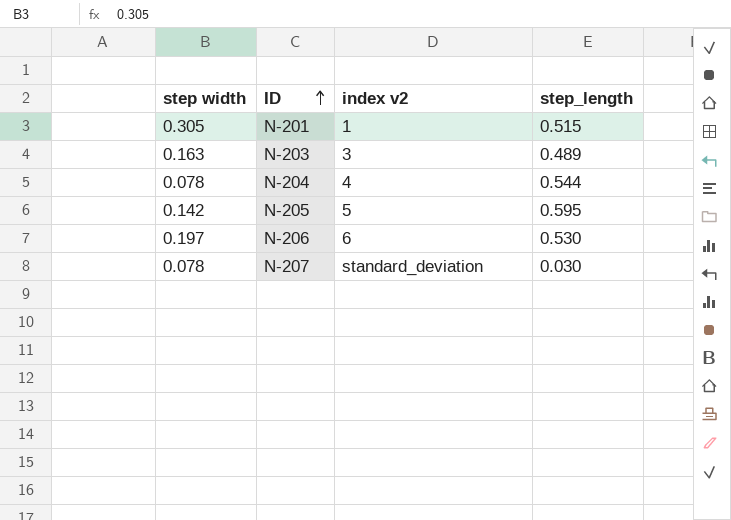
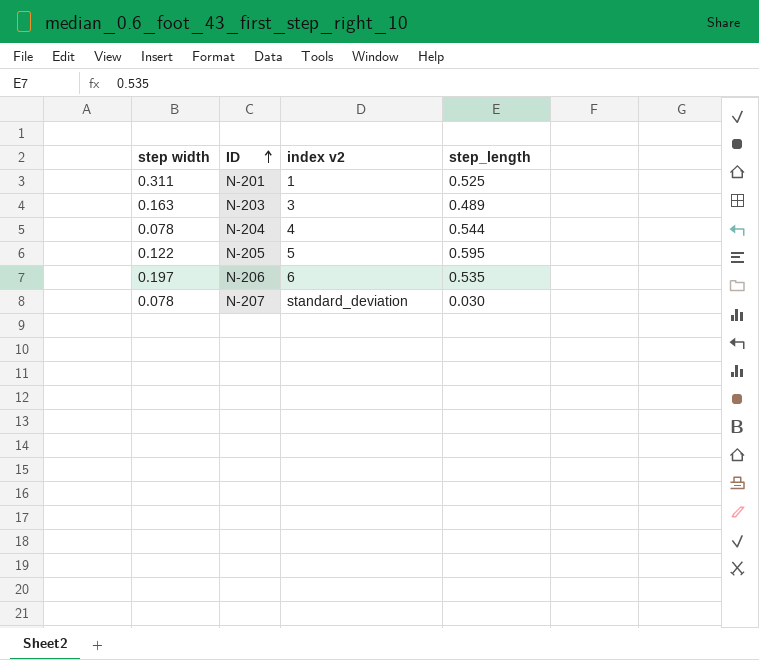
N-201 | step width: 0.305 -> 0.311
N-201 | step_length: 0.515 -> 0.525
N-205 | step width: 0.142 -> 0.122
N-206 | step_length: 0.530 -> 0.535

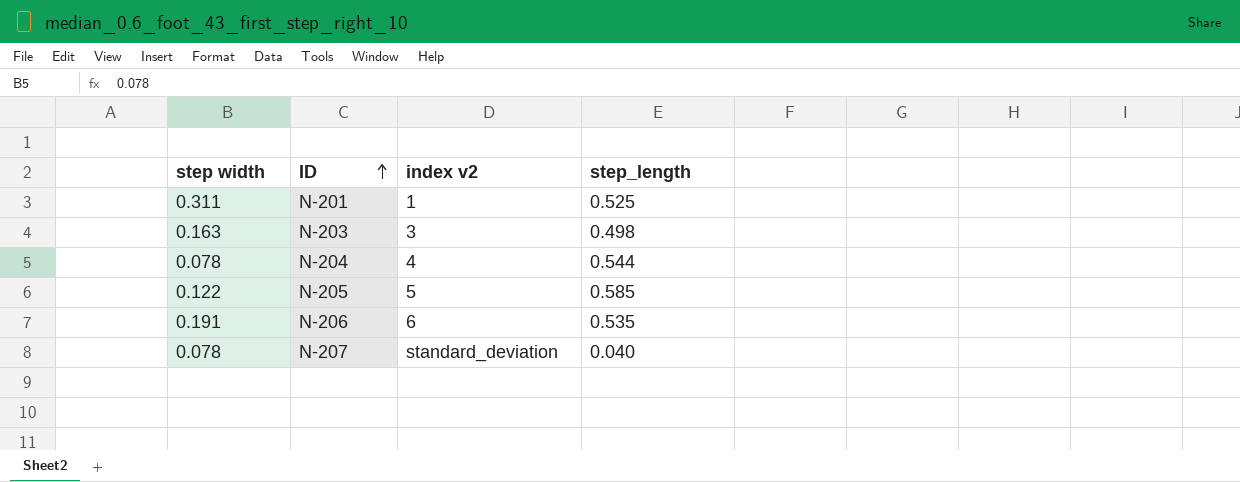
N-203 | step_length: 0.489 -> 0.498
N-205 | step_length: 0.595 -> 0.585
N-206 | step width: 0.197 -> 0.191
N-207 | step_length: 0.030 -> 0.040

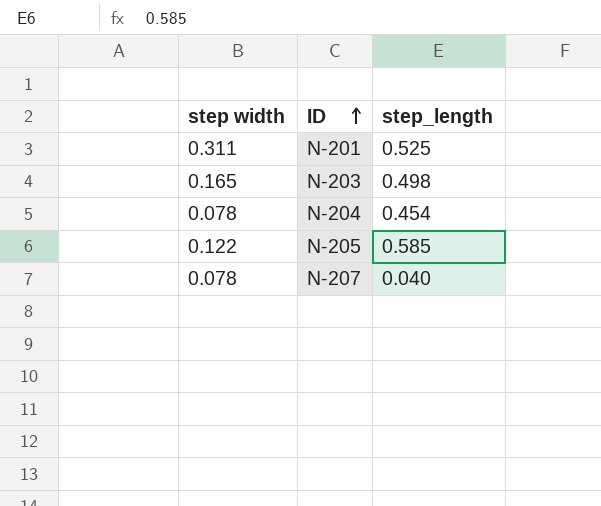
column index v2 | position: 3 -> none
row N-206: 0.191 | 6 | 0.535 -> none
N-203 | step width: 0.163 -> 0.165
N-204 | step_length: 0.544 -> 0.454

